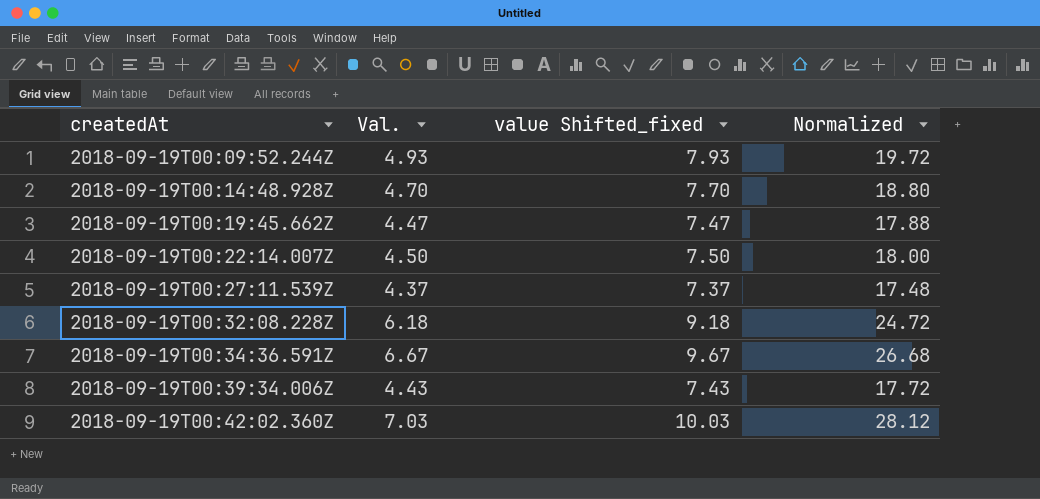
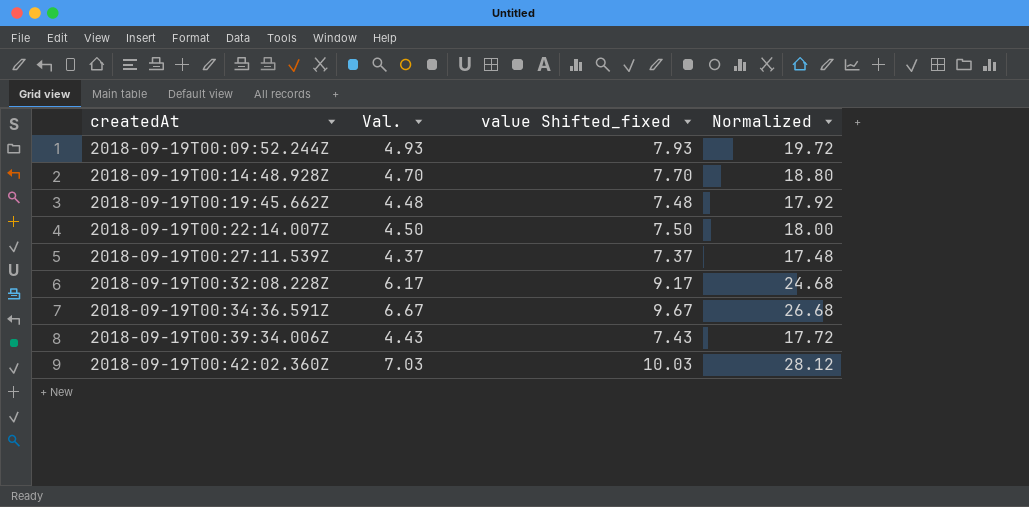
2018-09-19T00:19:45.662Z | Val.: 4.47 -> 4.48
2018-09-19T00:19:45.662Z | value Shifted_fixed: 7.47 -> 7.48
2018-09-19T00:19:45.662Z | Normalized: 17.88 -> 17.92
2018-09-19T00:32:08.228Z | Val.: 6.18 -> 6.17
2018-09-19T00:32:08.228Z | value Shifted_fixed: 9.18 -> 9.17
2018-09-19T00:32:08.228Z | Normalized: 24.72 -> 24.68

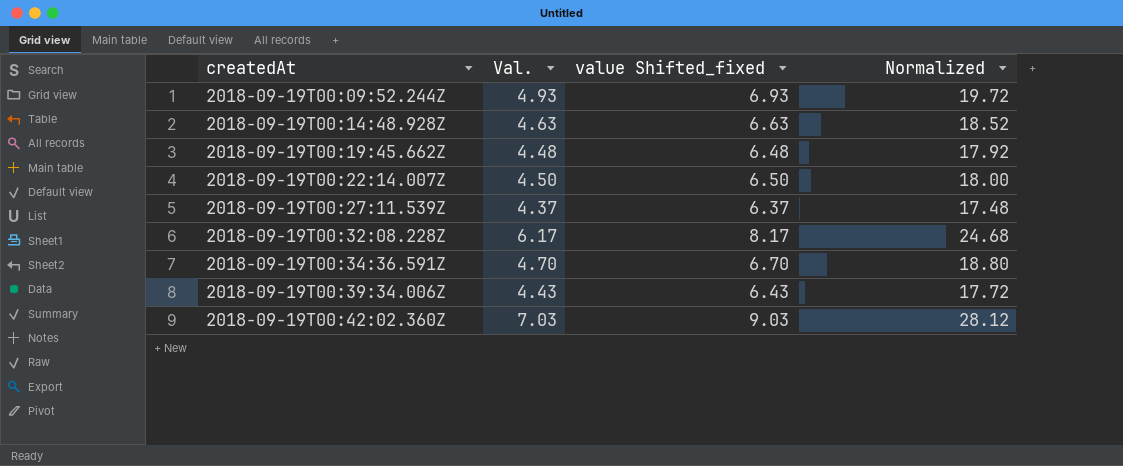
column value Shifted_fixed | formula: [Val.] + 3 -> [Val.] + 2
2018-09-19T00:14:48.928Z | Val.: 4.70 -> 4.63
2018-09-19T00:14:48.928Z | Normalized: 18.80 -> 18.52
2018-09-19T00:34:36.591Z | Val.: 6.67 -> 4.70
2018-09-19T00:34:36.591Z | Normalized: 26.68 -> 18.80

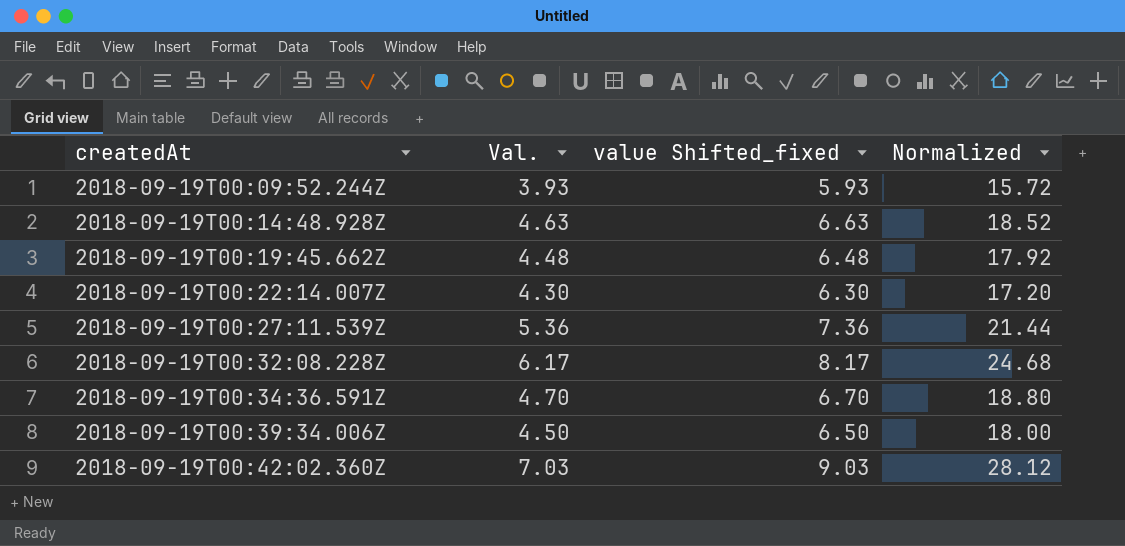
2018-09-19T00:09:52.244Z | Val.: 4.93 -> 3.93
2018-09-19T00:09:52.244Z | value Shifted_fixed: 6.93 -> 5.93
2018-09-19T00:09:52.244Z | Normalized: 19.72 -> 15.72
2018-09-19T00:22:14.007Z | Val.: 4.50 -> 4.30
2018-09-19T00:22:14.007Z | value Shifted_fixed: 6.50 -> 6.30
2018-09-19T00:22:14.007Z | Normalized: 18.00 -> 17.20
2018-09-19T00:27:11.539Z | Val.: 4.37 -> 5.36
2018-09-19T00:27:11.539Z | value Shifted_fixed: 6.37 -> 7.36
2018-09-19T00:27:11.539Z | Normalized: 17.48 -> 21.44
2018-09-19T00:39:34.006Z | Val.: 4.43 -> 4.50
2018-09-19T00:39:34.006Z | value Shifted_fixed: 6.43 -> 6.50
2018-09-19T00:39:34.006Z | Normalized: 17.72 -> 18.00

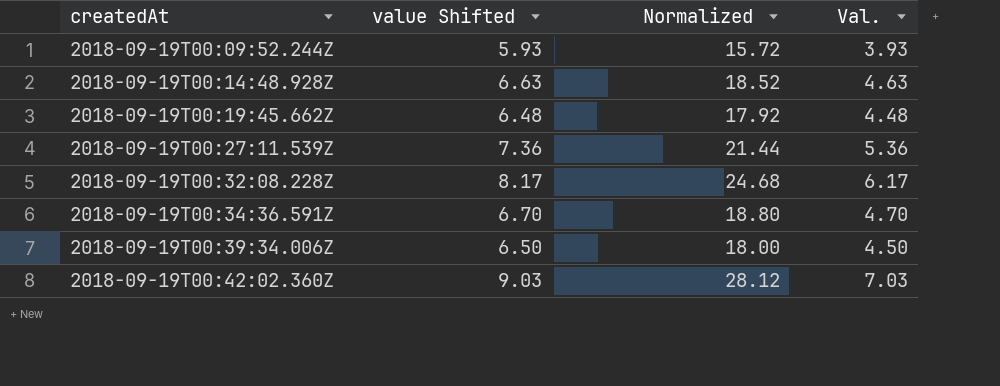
column name: value Shifted_fixed -> value Shifted
column Val. | position: 2 -> 4
row 2018-09-19T00:22:14.007Z: 4.30 | 6.30 | 17.20 -> none

